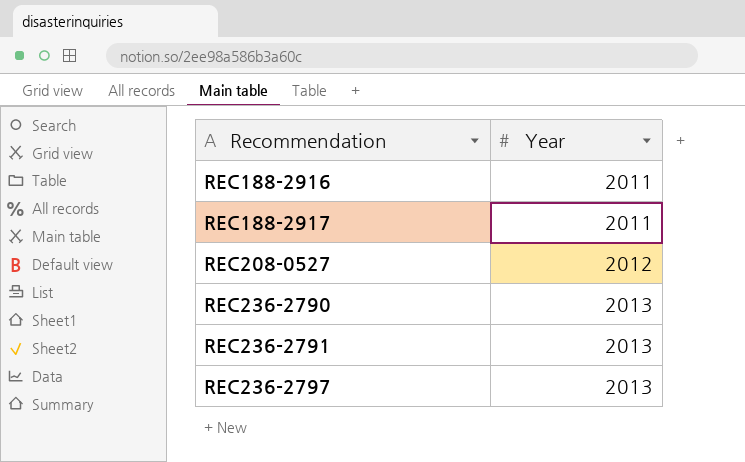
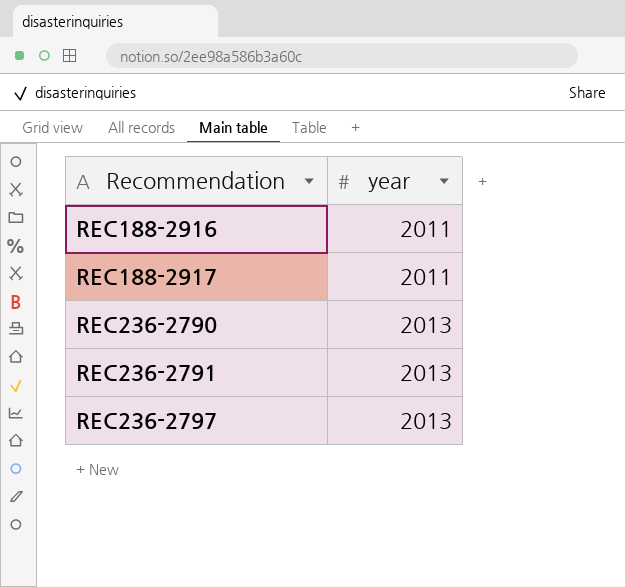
column name: Year -> year
row REC208-0527: 2012 -> none

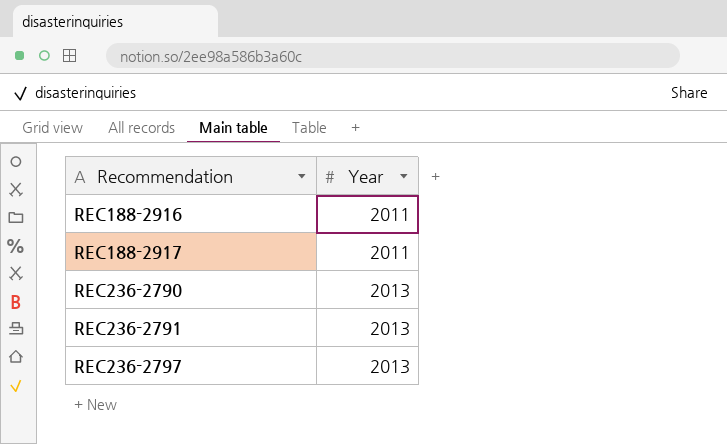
column name: year -> Year

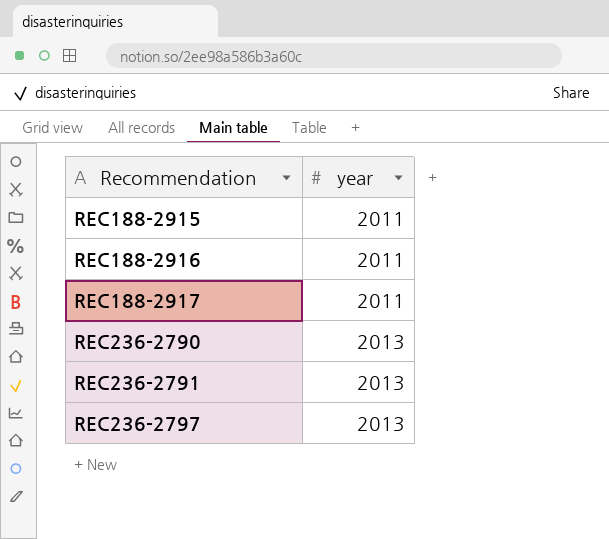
column name: Year -> year
row REC188-2915: none -> 2011

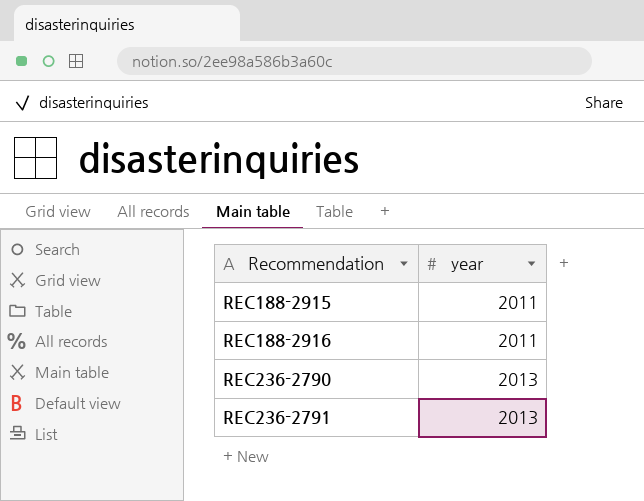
row REC188-2917: 2011 -> none
row REC236-2797: 2013 -> none

